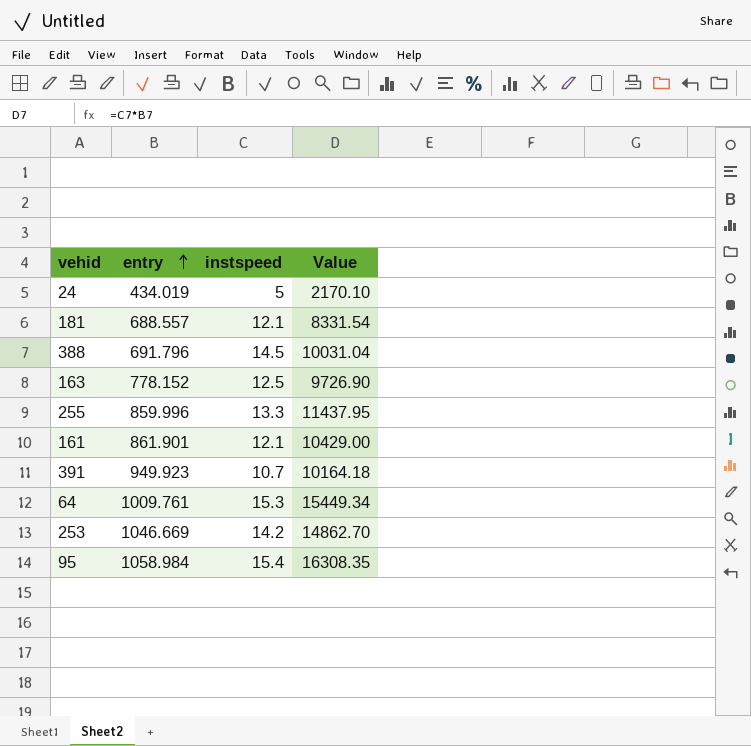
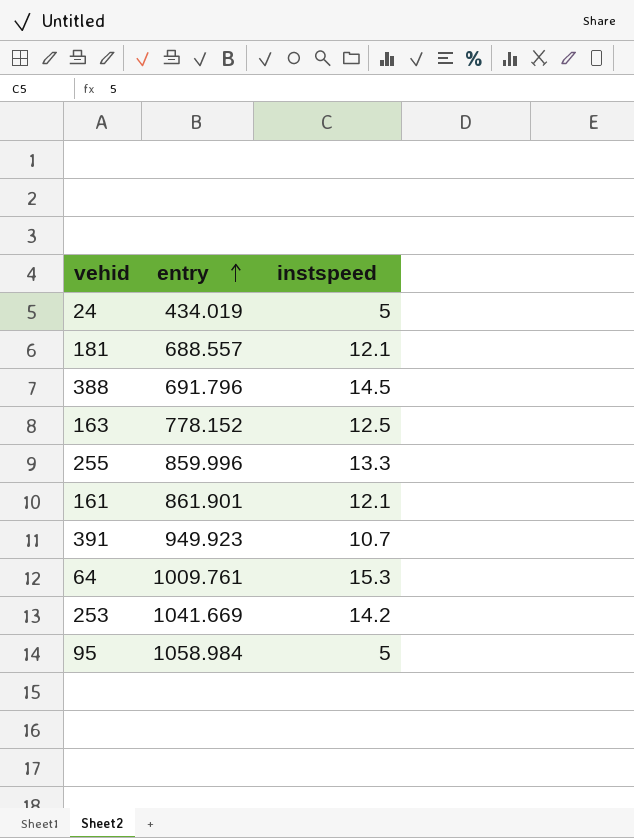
column Value | formula: [entry] * [instspeed] -> none
253 | entry: 1046.669 -> 1041.669
95 | instspeed: 15.4 -> 5

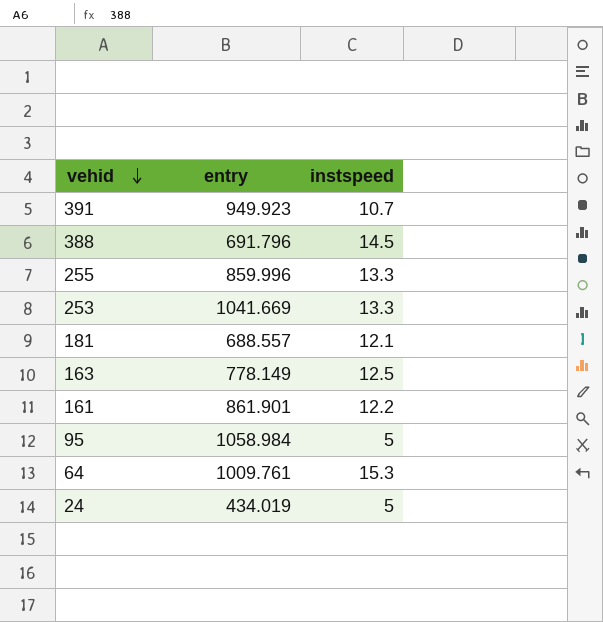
row order: entry ascending -> vehid descending
253 | instspeed: 14.2 -> 13.3
163 | entry: 778.152 -> 778.149
161 | instspeed: 12.1 -> 12.2

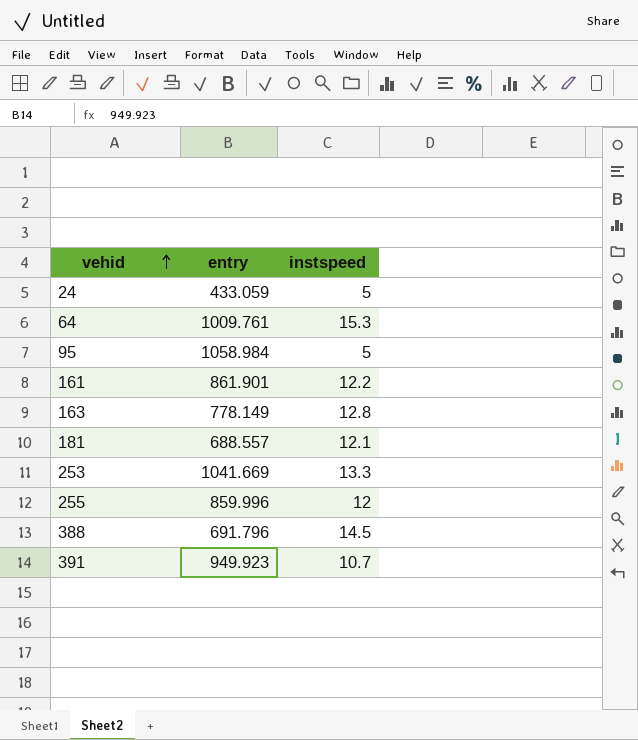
row order: vehid descending -> vehid ascending
24 | entry: 434.019 -> 433.059
163 | instspeed: 12.5 -> 12.8
255 | instspeed: 13.3 -> 12

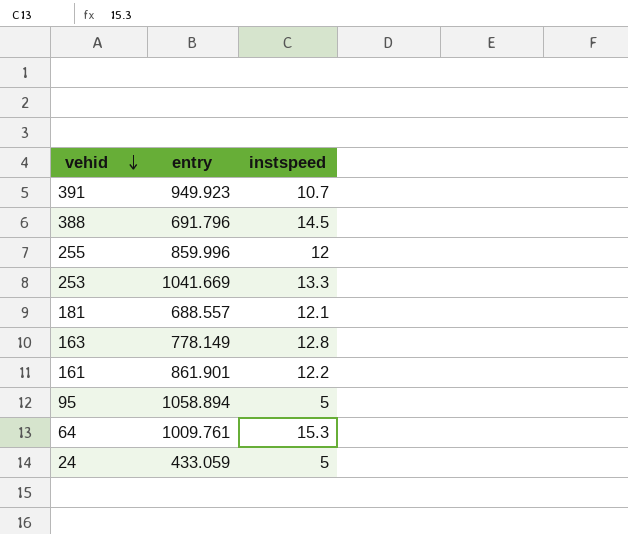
row order: vehid ascending -> vehid descending
95 | entry: 1058.984 -> 1058.894

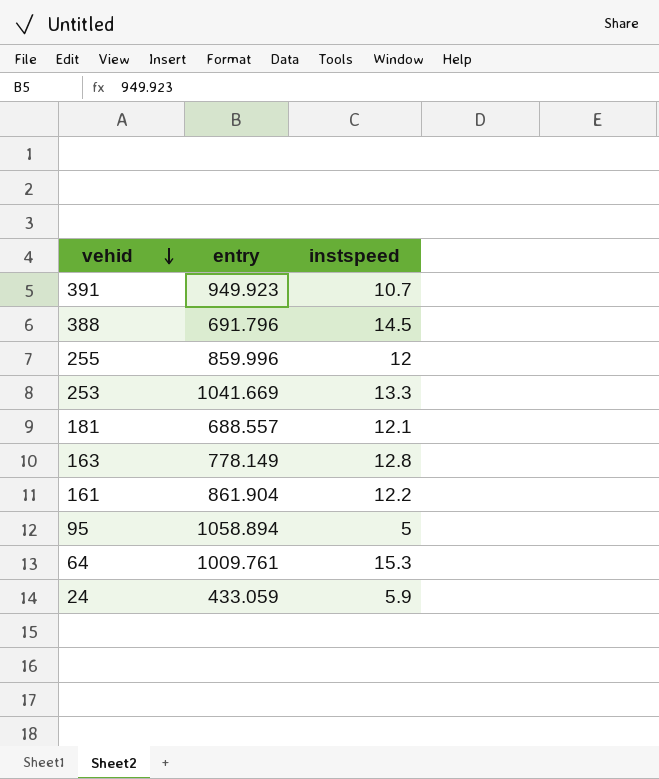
161 | entry: 861.901 -> 861.904
24 | instspeed: 5 -> 5.9

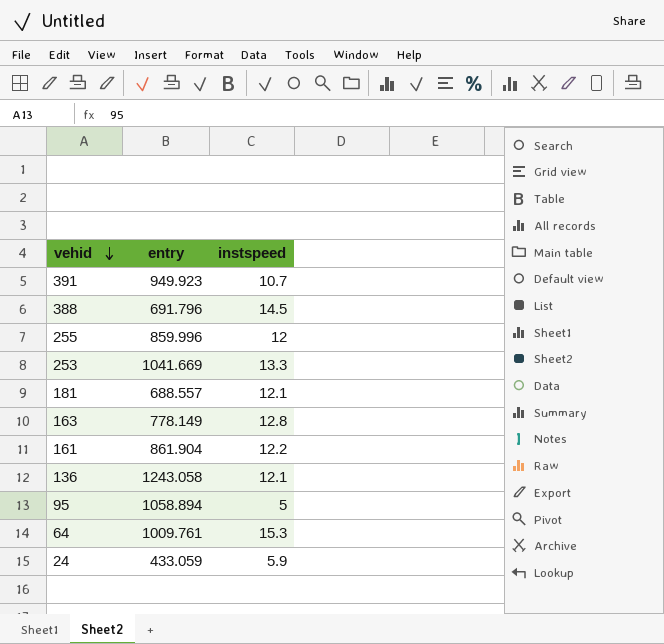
row 136: none -> 1243.058 | 12.1

